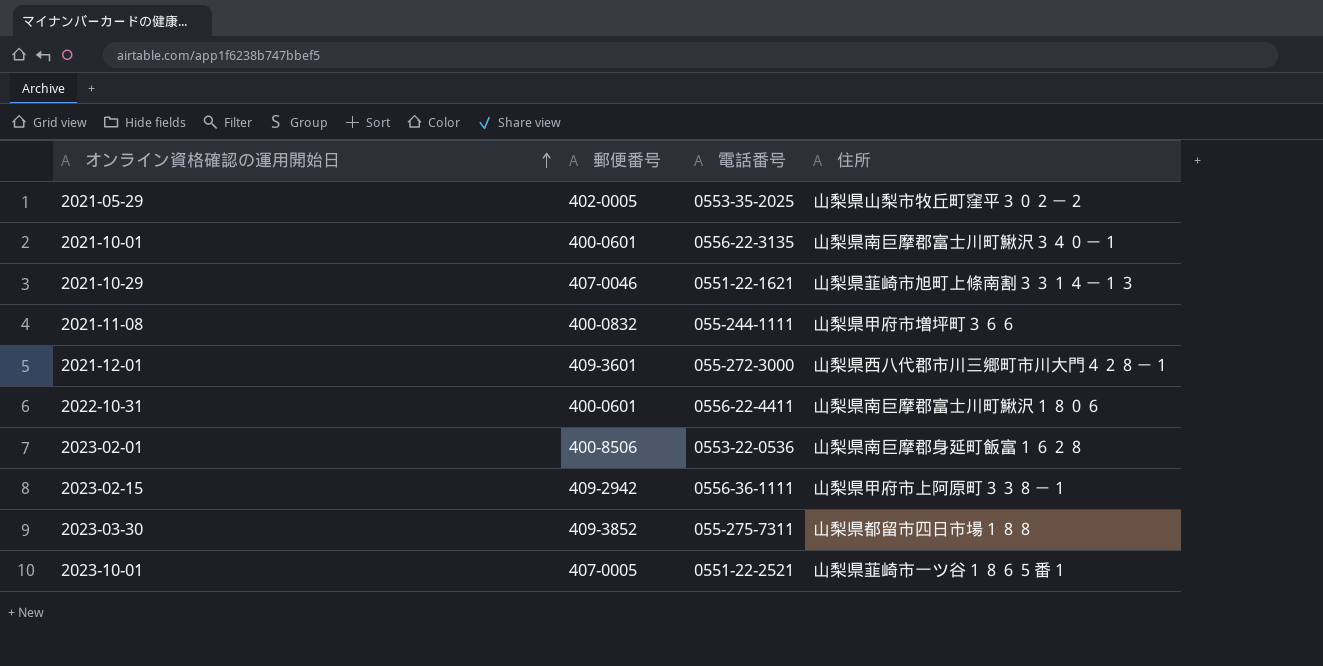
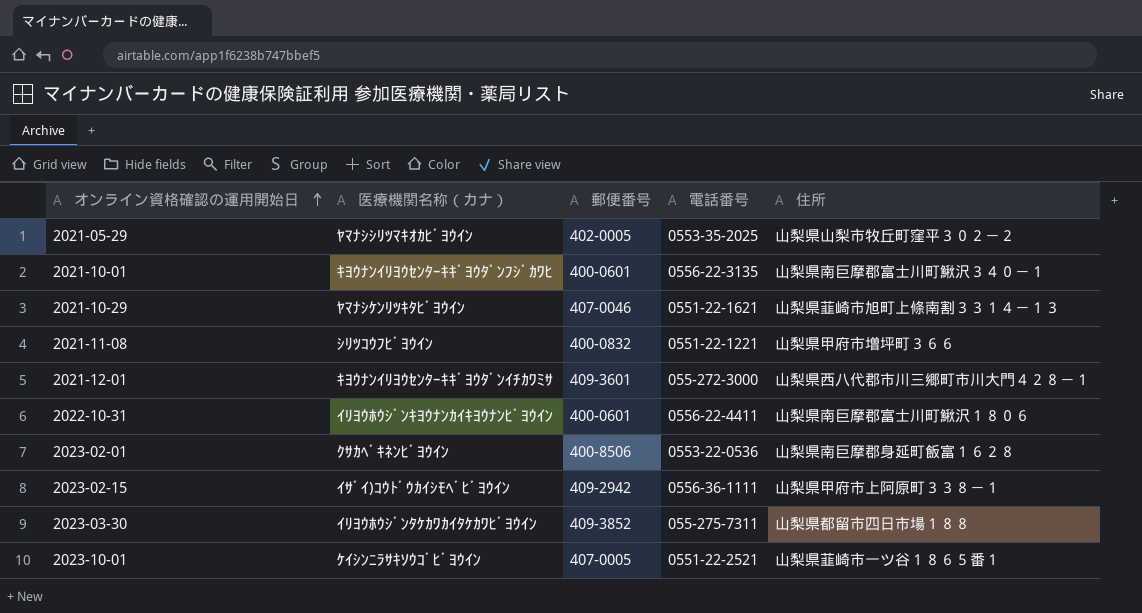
column 医療機関名称（カナ） | position: none -> 2
2021-11-08 | 電話番号: 055-244-1111 -> 0551-22-1221

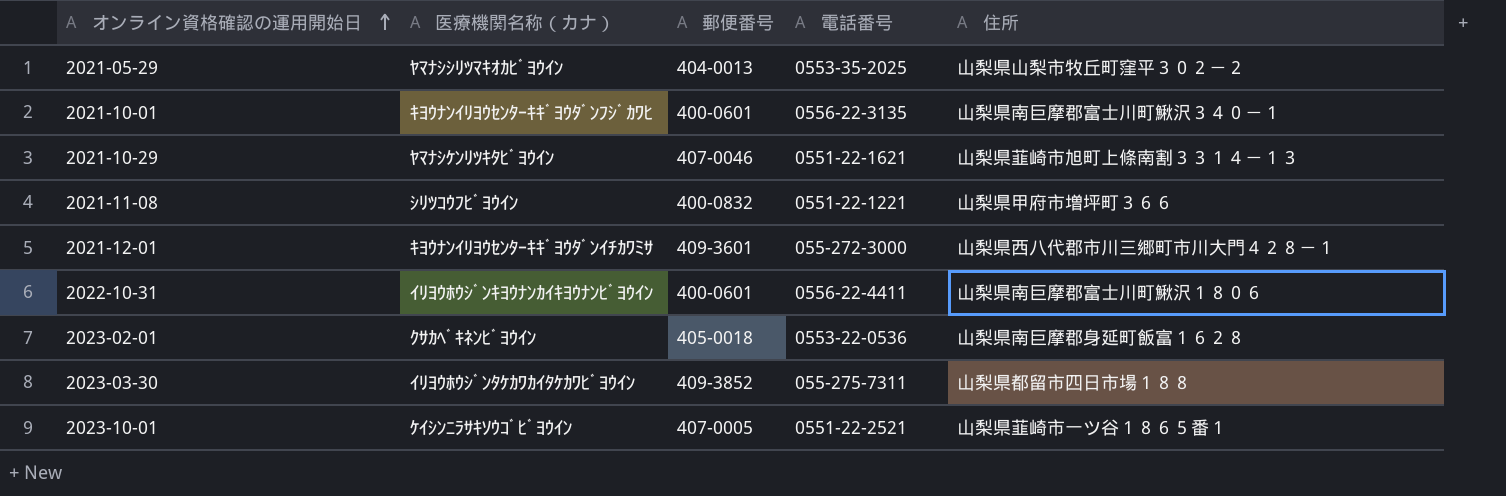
row 2023-02-15: ｲｻﾞｲ)ｺｳﾄﾞｳｶｲｼﾓﾍﾞﾋﾞﾖｳｲﾝ | 409-2942 | 0556-36-1111 | 山梨県甲府市上阿原町３３８－１ -> none
2021-05-29 | 郵便番号: 402-0005 -> 404-0013
2023-02-01 | 郵便番号: 400-8506 -> 405-0018

